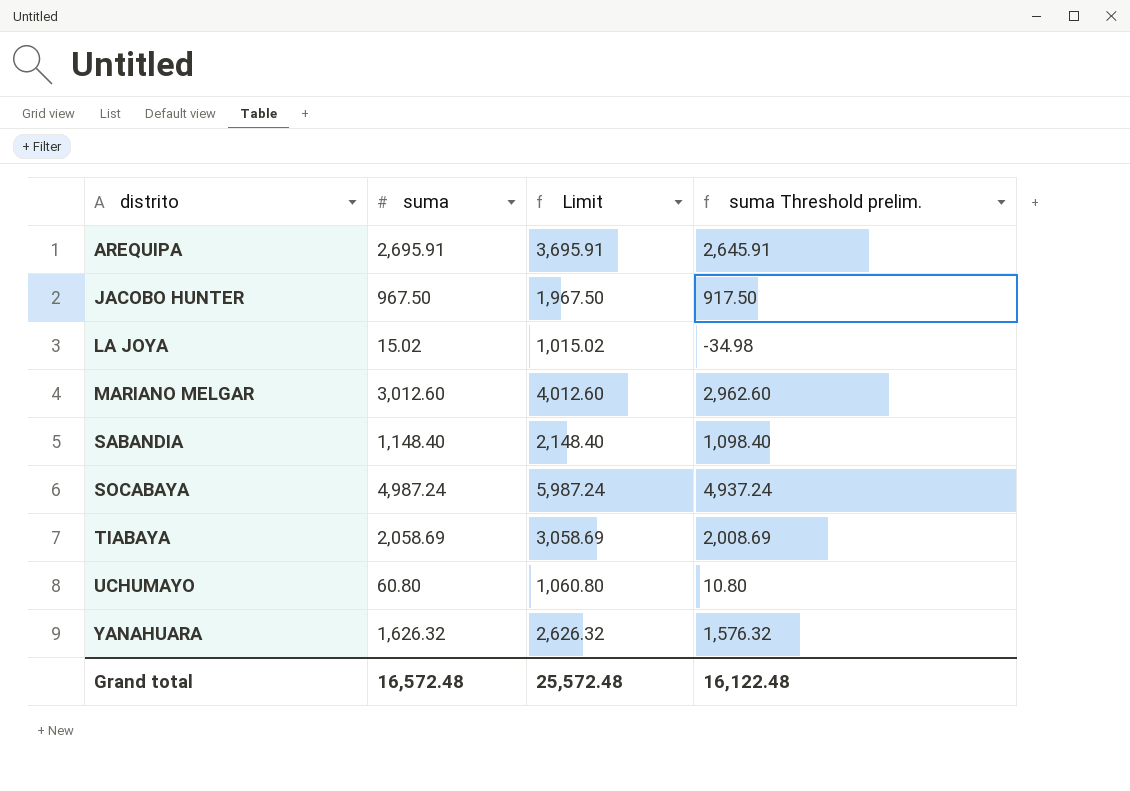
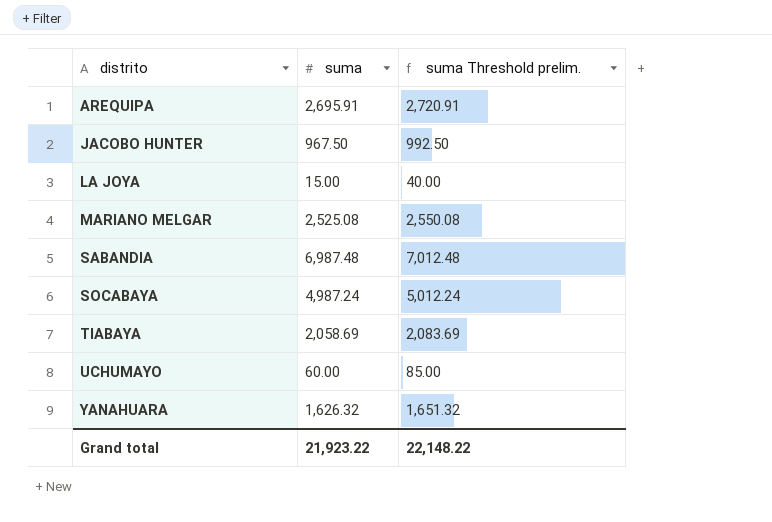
column Limit | formula: [suma] + 1000 -> none
column suma Threshold prelim. | formula: [suma] - 50 -> [suma] + 25
LA JOYA | suma: 15.02 -> 15.00
MARIANO MELGAR | suma: 3,012.60 -> 2,525.08
SABANDIA | suma: 1,148.40 -> 6,987.48
UCHUMAYO | suma: 60.80 -> 60.00
Grand total | suma: 16,572.48 -> 21,923.22
Grand total | suma Threshold prelim.: 16,122.48 -> 22,148.22

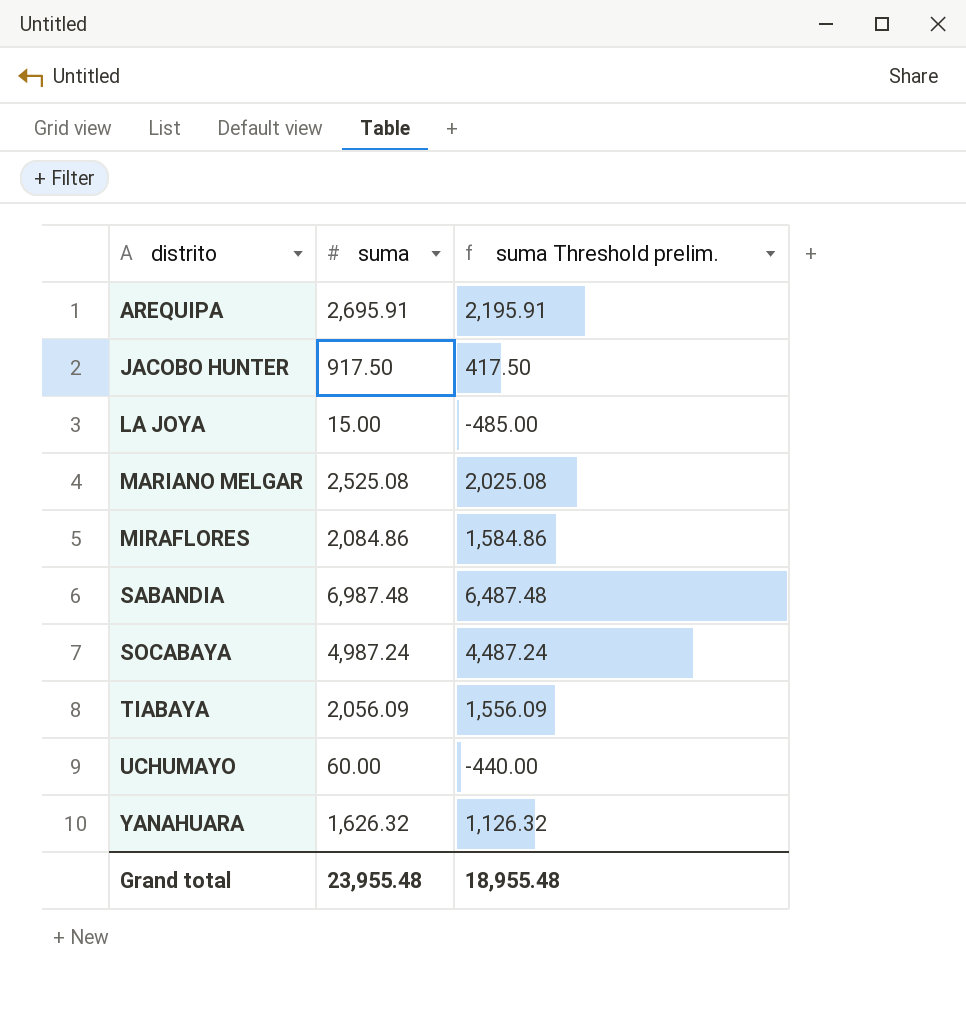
column suma Threshold prelim. | formula: [suma] + 25 -> [suma] - 500
JACOBO HUNTER | suma: 967.50 -> 917.50
row MIRAFLORES: none -> 2,084.86 | 1,584.86
TIABAYA | suma: 2,058.69 -> 2,056.09
Grand total | suma: 21,923.22 -> 23,955.48
Grand total | suma Threshold prelim.: 22,148.22 -> 18,955.48

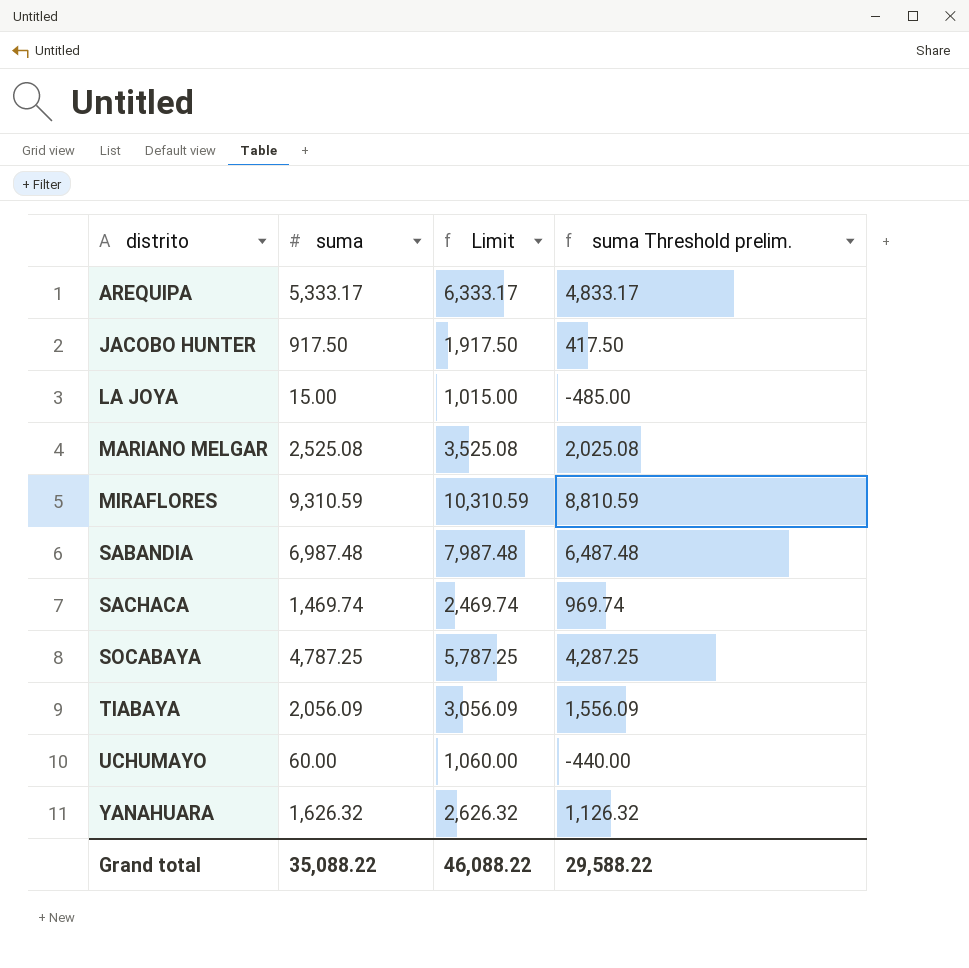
column Limit | formula: none -> [suma] + 1000
AREQUIPA | suma: 2,695.91 -> 5,333.17
AREQUIPA | suma Threshold prelim.: 2,195.91 -> 4,833.17
MIRAFLORES | suma: 2,084.86 -> 9,310.59
MIRAFLORES | suma Threshold prelim.: 1,584.86 -> 8,810.59
row SACHACA: none -> 1,469.74 | 2,469.74 | 969.74
SOCABAYA | suma: 4,987.24 -> 4,787.25
SOCABAYA | suma Threshold prelim.: 4,487.24 -> 4,287.25
Grand total | suma: 23,955.48 -> 35,088.22
Grand total | suma Threshold prelim.: 18,955.48 -> 29,588.22

